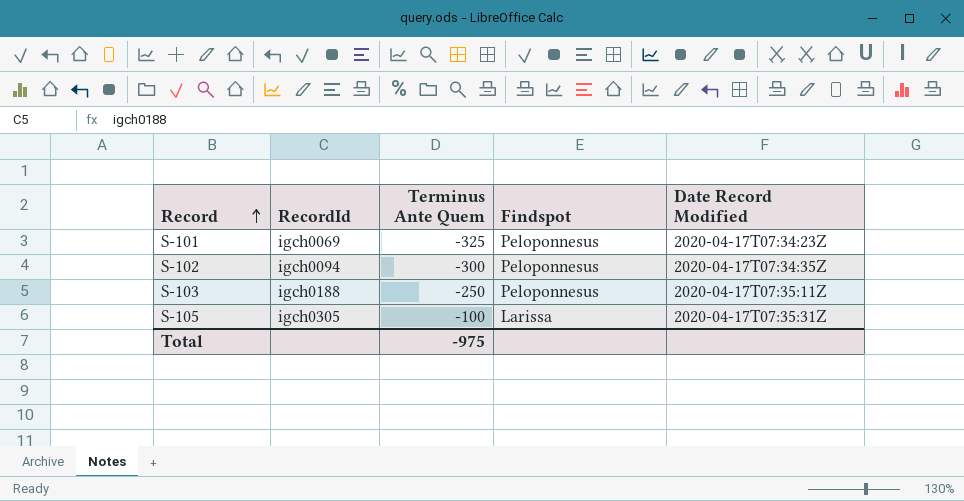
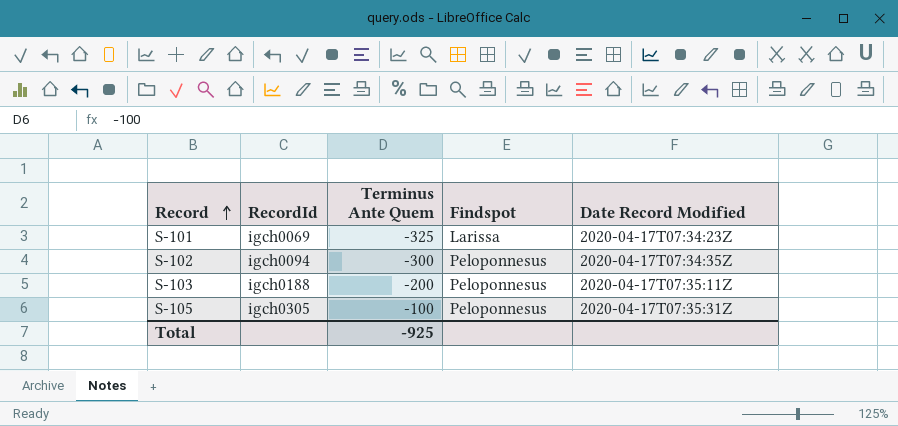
S-101 | Findspot: Peloponnesus -> Larissa
S-103 | Terminus Ante Quem: -250 -> -200
S-105 | Findspot: Larissa -> Peloponnesus
Total | Terminus Ante Quem: -975 -> -925

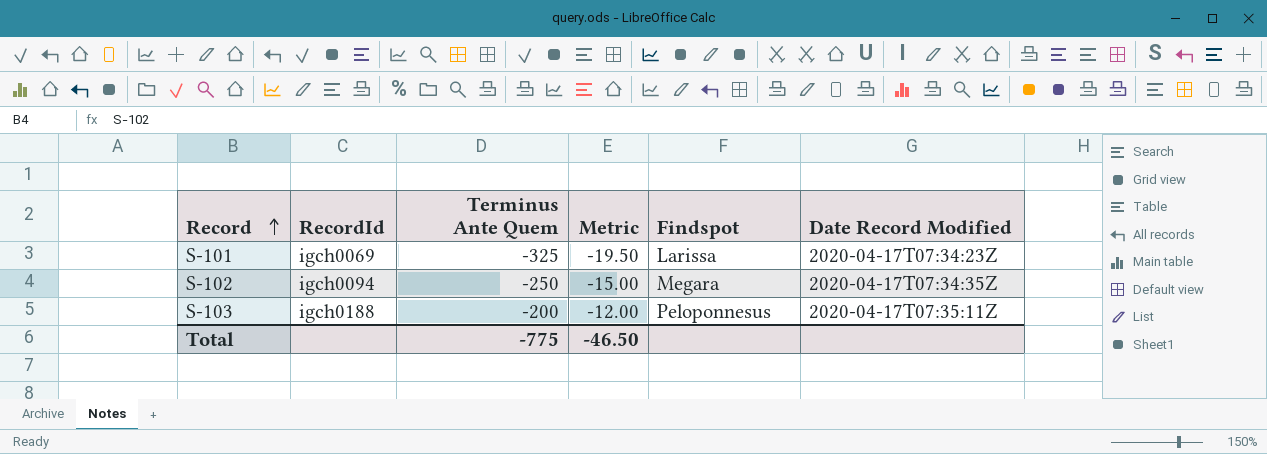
column Metric | formula: none -> [Terminus Ante Quem] * 0.06
row S-105: igch0305 | -100 | Peloponnesus | 2020-04-17T07:35:31Z -> none
S-102 | Terminus Ante Quem: -300 -> -250
S-102 | Findspot: Peloponnesus -> Megara
Total | Terminus Ante Quem: -925 -> -775

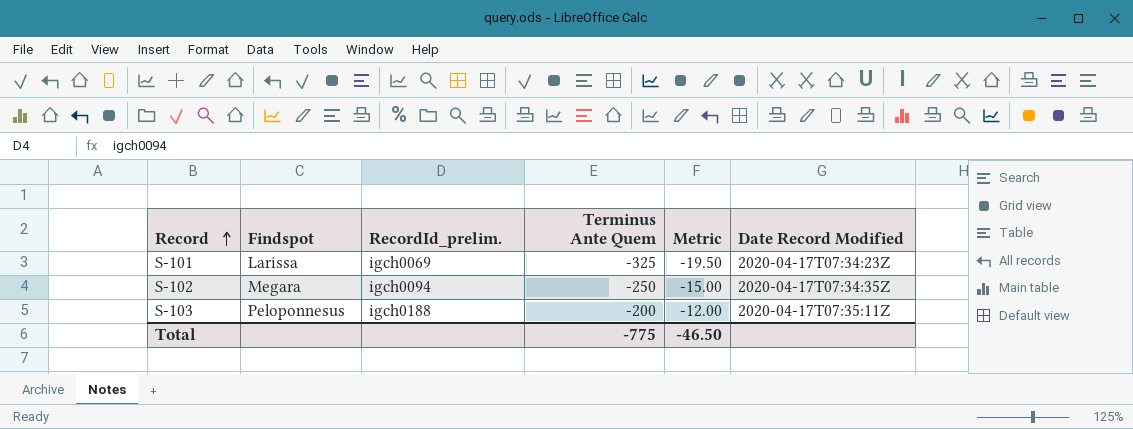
column Findspot | position: 5 -> 2
column name: RecordId -> RecordId_prelim.

